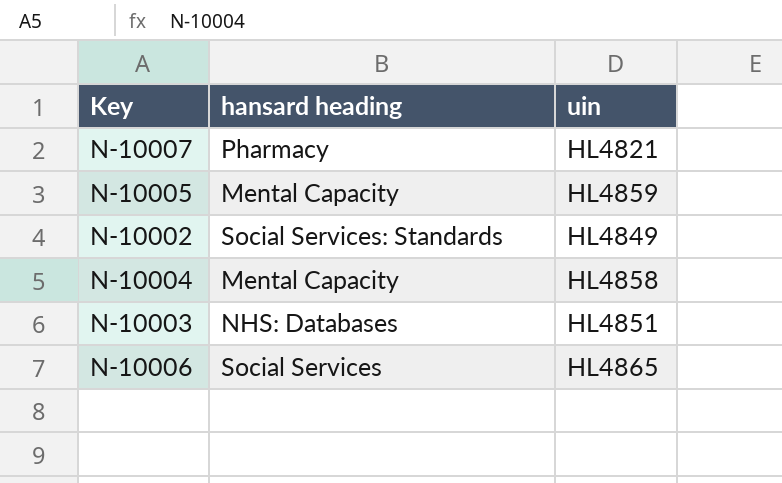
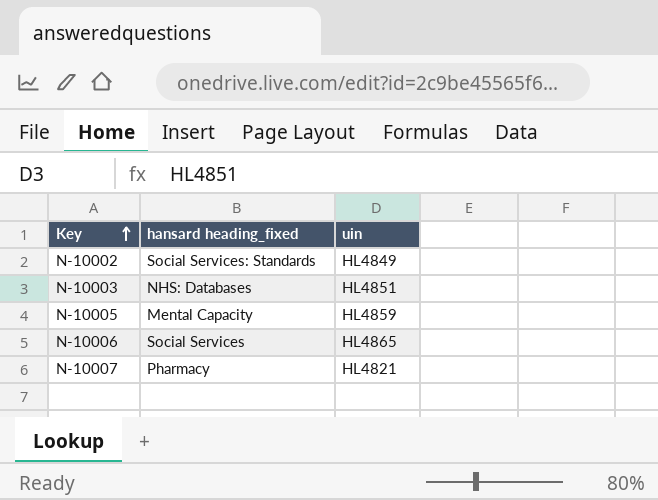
row order: none -> Key ascending
column name: hansard heading -> hansard heading_fixed
row N-10004: Mental Capacity | HL4858 -> none

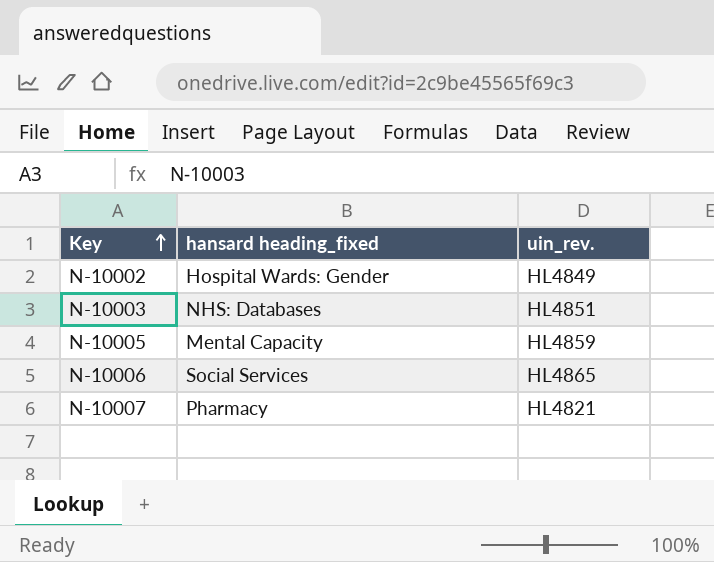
column name: uin -> uin_rev.
N-10002 | hansard heading_fixed: Social Services: Standards -> Hospital Wards: Gender

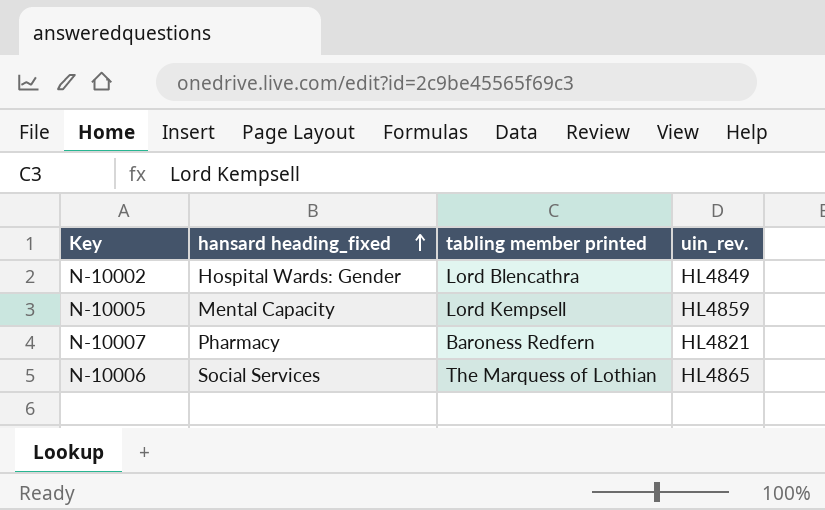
row order: Key ascending -> hansard heading_fixed ascending
column tabling member printed | position: none -> 3
row N-10003: NHS: Databases | HL4851 -> none

